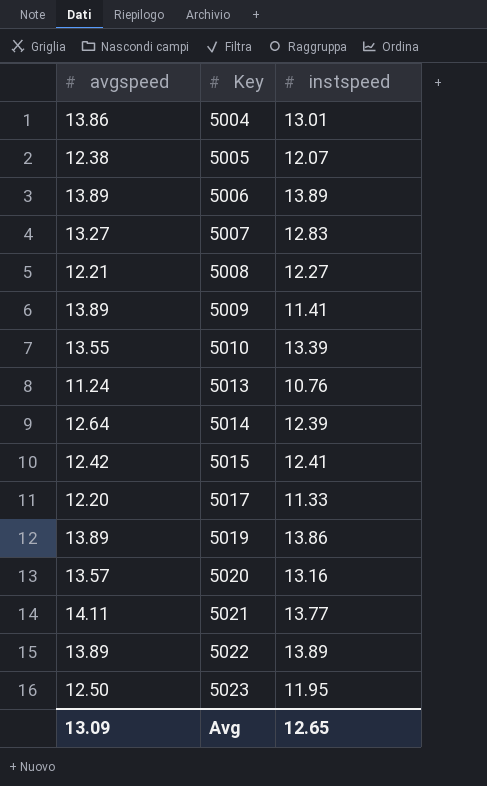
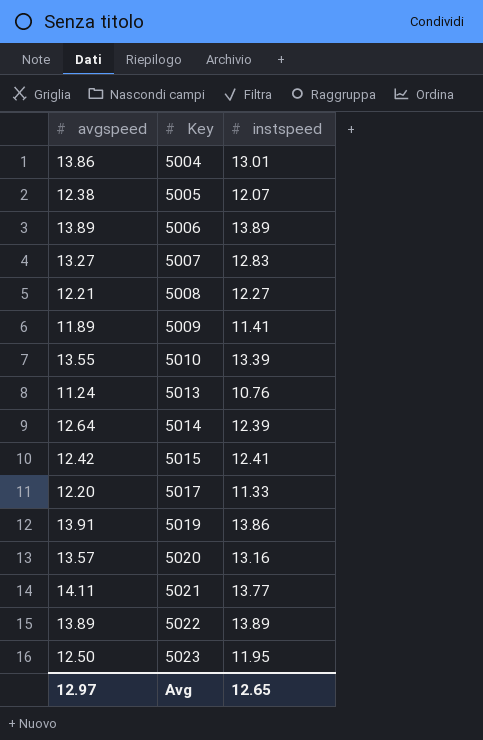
5009 | avgspeed: 13.89 -> 11.89
5019 | avgspeed: 13.89 -> 13.91
Avg | avgspeed: 13.09 -> 12.97

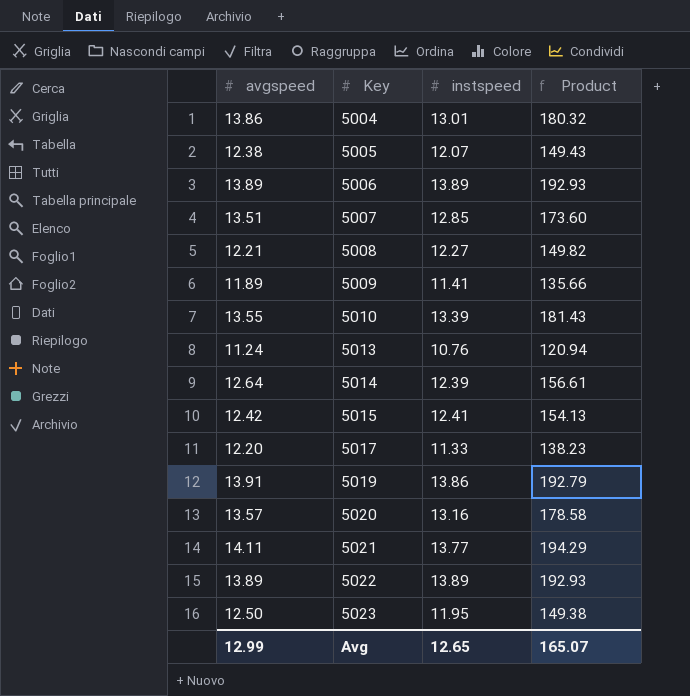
column Product | formula: none -> [avgspeed] * [instspeed]
5007 | avgspeed: 13.27 -> 13.51
5007 | instspeed: 12.83 -> 12.85
Avg | avgspeed: 12.97 -> 12.99

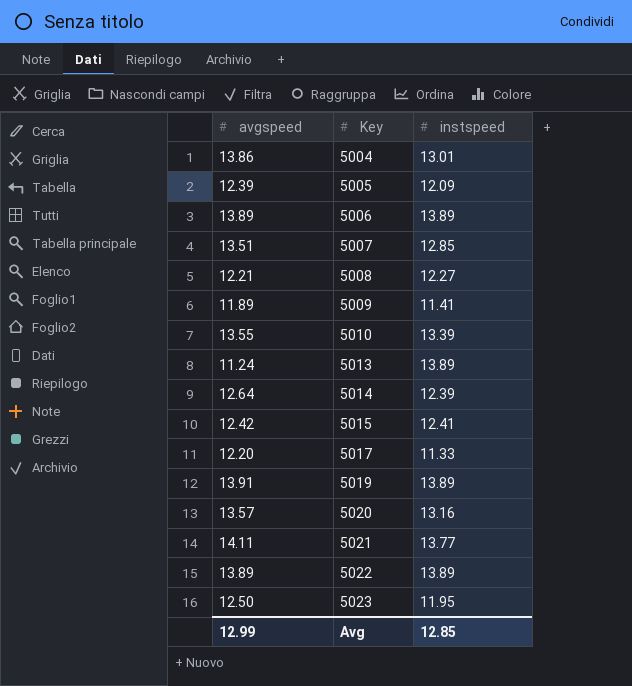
column Product | formula: [avgspeed] * [instspeed] -> none
5005 | avgspeed: 12.38 -> 12.39
5005 | instspeed: 12.07 -> 12.09
5013 | instspeed: 10.76 -> 13.89
5019 | instspeed: 13.86 -> 13.89
Avg | instspeed: 12.65 -> 12.85

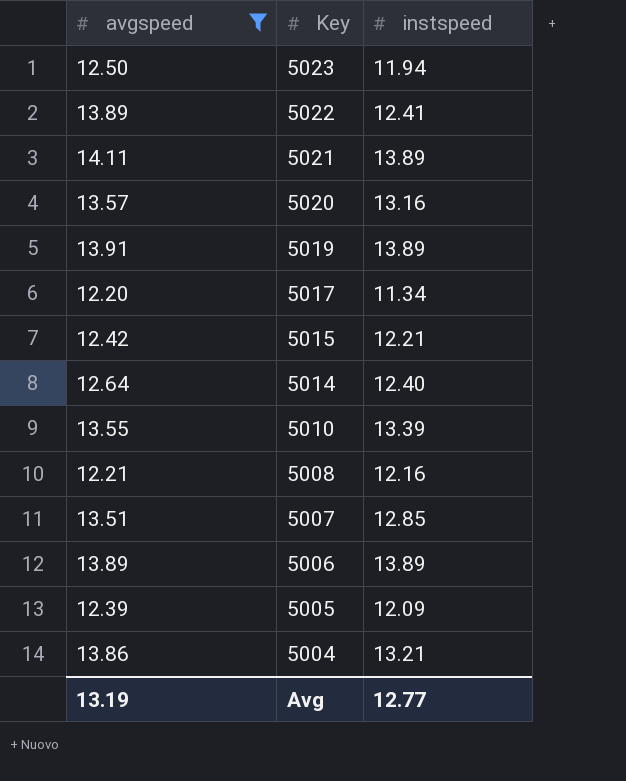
filter: none -> avgspeed >= 12.20
row order: Key ascending -> Key descending
5023 | instspeed: 11.95 -> 11.94
5022 | instspeed: 13.89 -> 12.41
5021 | instspeed: 13.77 -> 13.89
5017 | instspeed: 11.33 -> 11.34
5015 | instspeed: 12.41 -> 12.21
5014 | instspeed: 12.39 -> 12.40
5008 | instspeed: 12.27 -> 12.16
5004 | instspeed: 13.01 -> 13.21
Avg | avgspeed: 12.99 -> 13.19
Avg | instspeed: 12.85 -> 12.77

